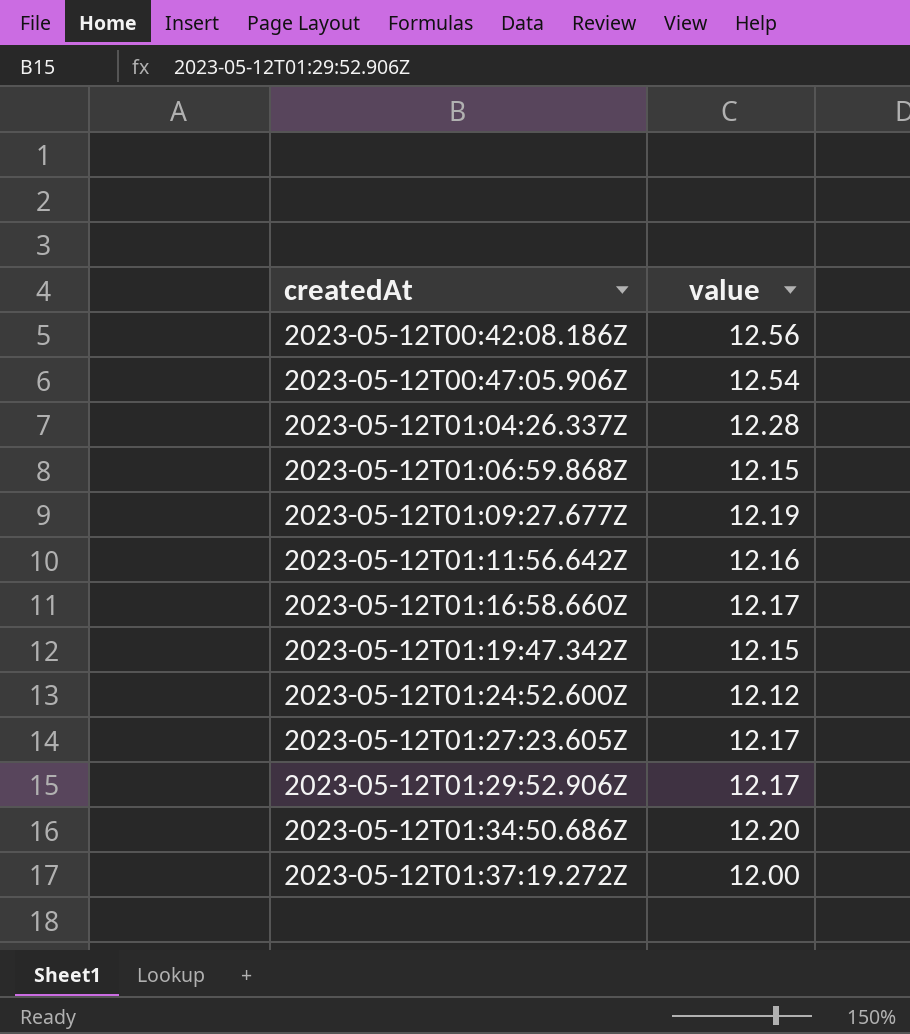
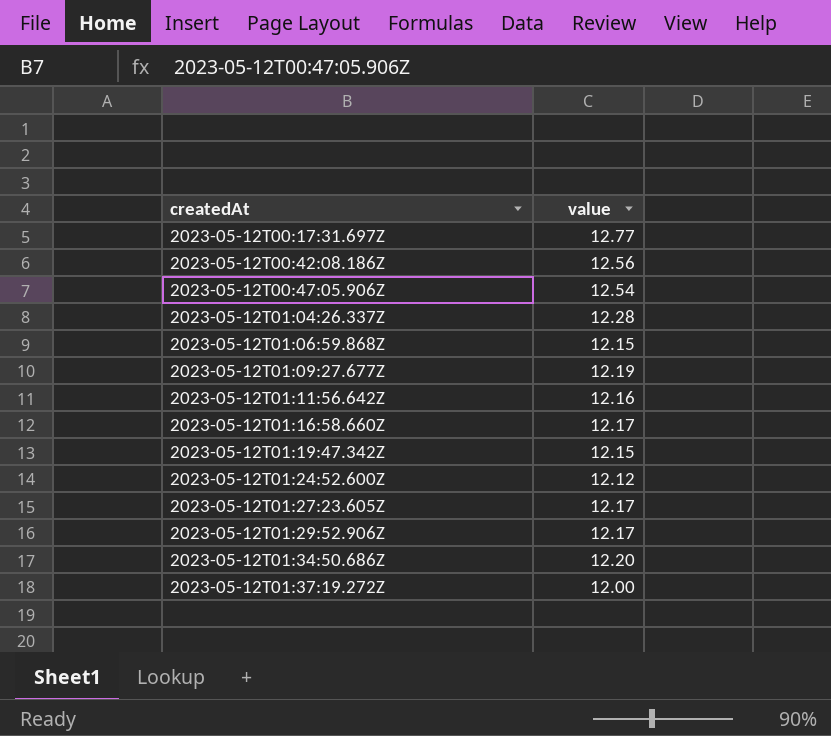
row 2023-05-12T00:17:31.697Z: none -> 12.77

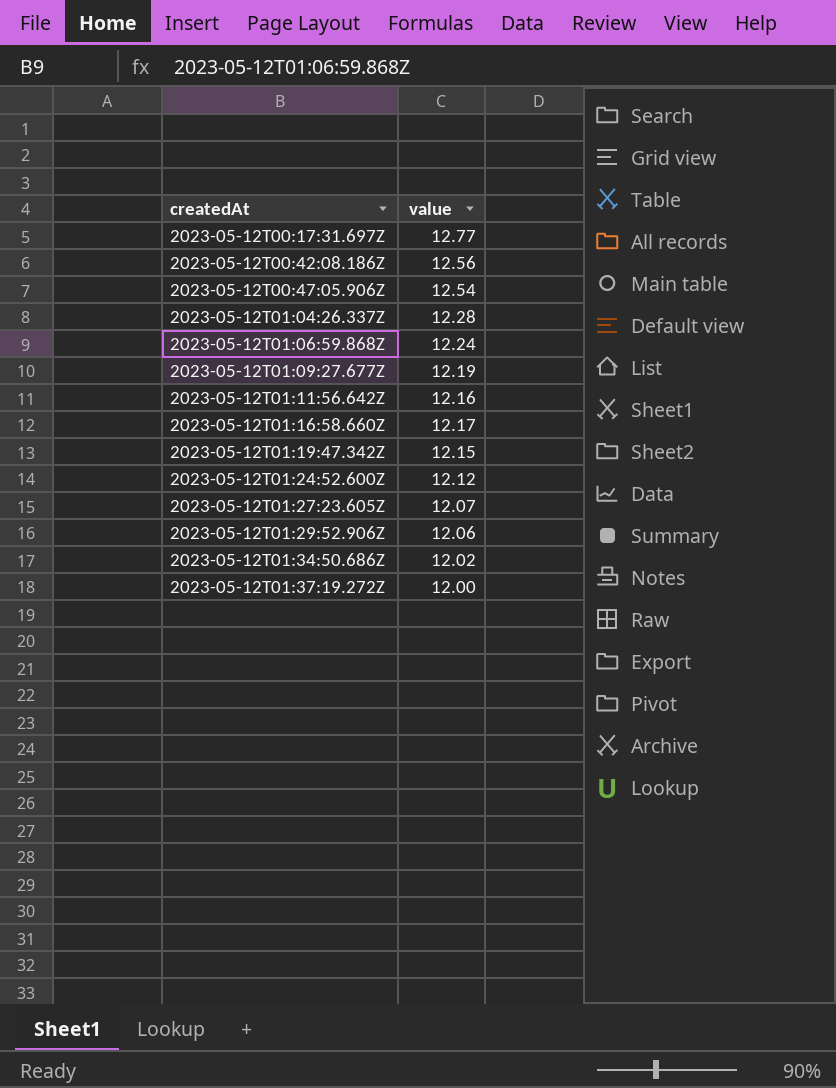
2023-05-12T01:06:59.868Z | value: 12.15 -> 12.24
2023-05-12T01:27:23.605Z | value: 12.17 -> 12.07
2023-05-12T01:29:52.906Z | value: 12.17 -> 12.06
2023-05-12T01:34:50.686Z | value: 12.20 -> 12.02

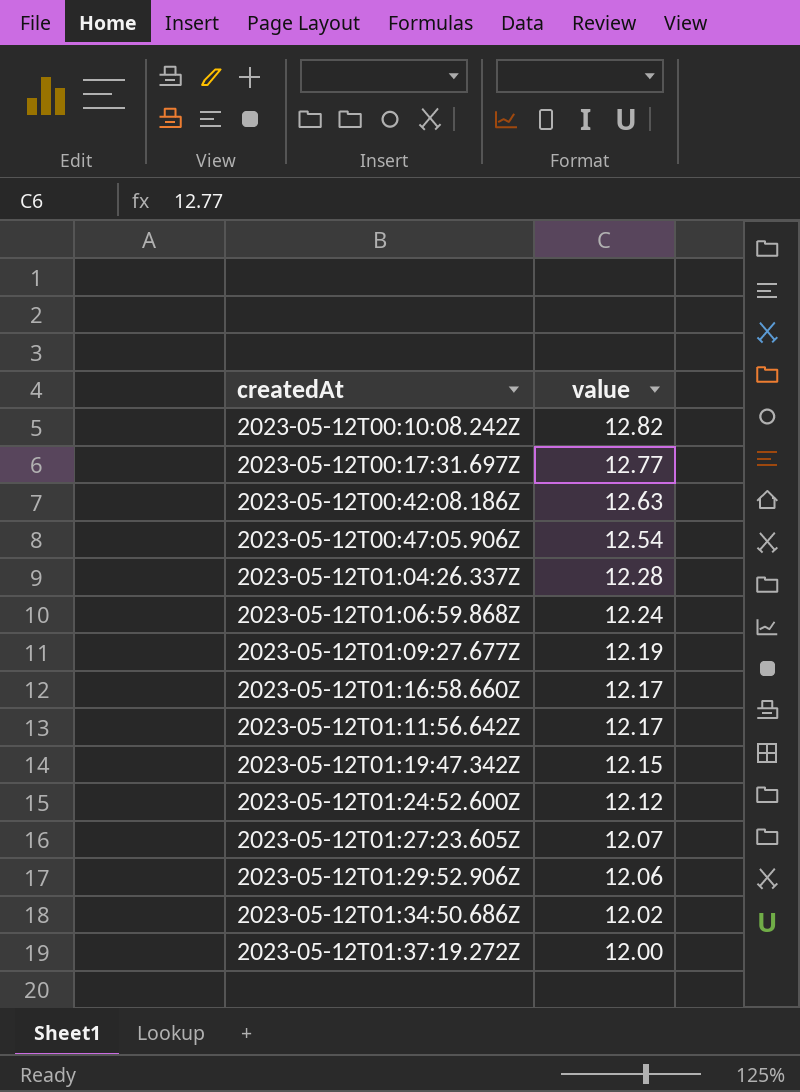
row order: createdAt ascending -> value descending
row 2023-05-12T00:10:08.242Z: none -> 12.82
2023-05-12T00:42:08.186Z | value: 12.56 -> 12.63
2023-05-12T01:11:56.642Z | value: 12.16 -> 12.17

